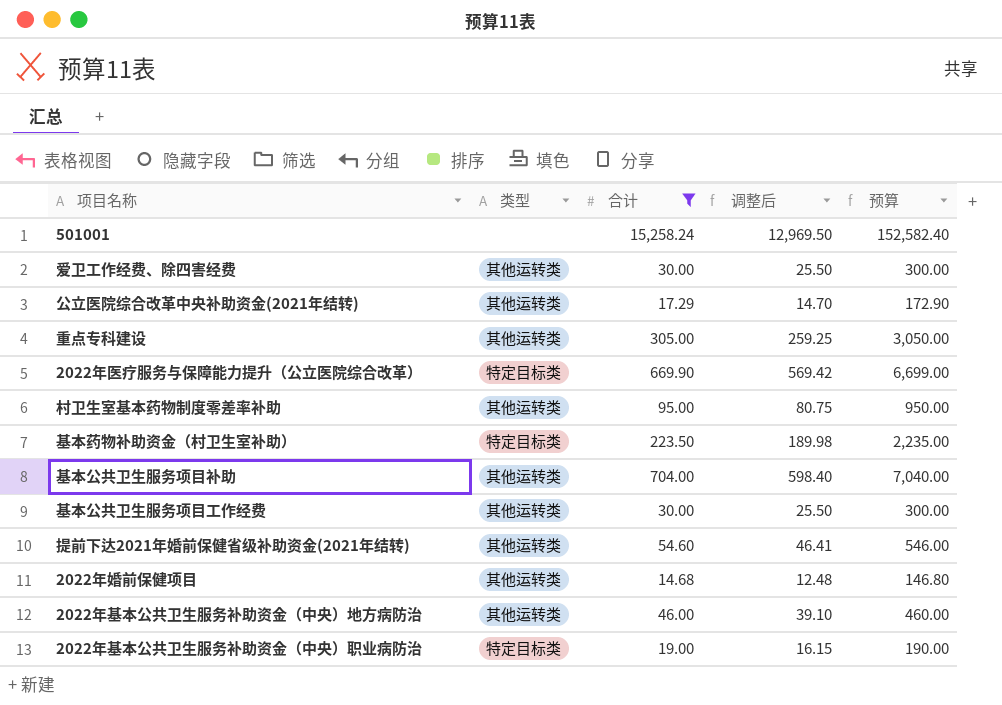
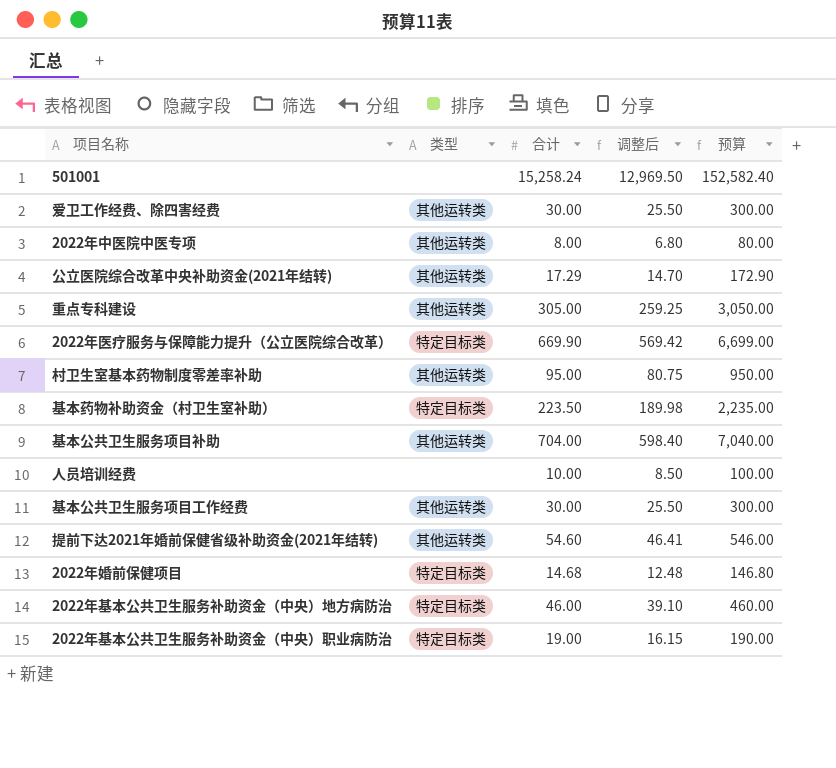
filter: 合计 >= 14.68 -> none
2022年婚前保健项目 | 类型: 其他运转类 -> 特定目标类
2022年基本公共卫生服务补助资金（中央）地方病防治 | 类型: 其他运转类 -> 特定目标类

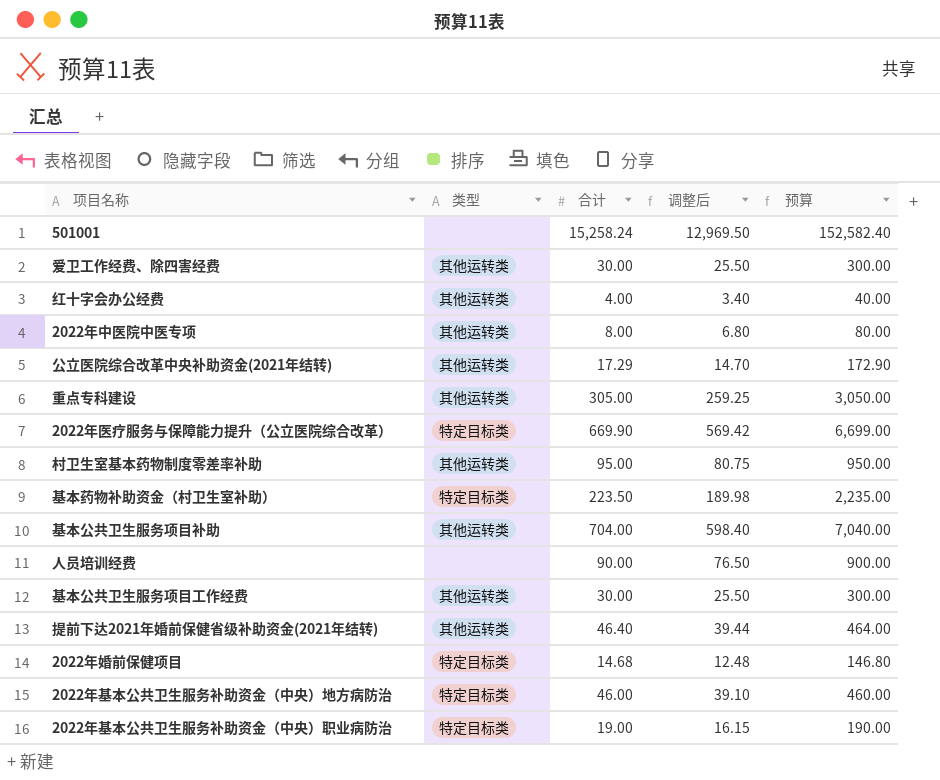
row 红十字会办公经费: none -> 其他运转类 | 4.00 | 3.40 | 40.00
人员培训经费 | 合计: 10.00 -> 90.00
人员培训经费 | 调整后: 8.50 -> 76.50
人员培训经费 | 预算: 100.00 -> 900.00
提前下达2021年婚前保健省级补助资金(2021年结转) | 合计: 54.60 -> 46.40
提前下达2021年婚前保健省级补助资金(2021年结转) | 调整后: 46.41 -> 39.44
提前下达2021年婚前保健省级补助资金(2021年结转) | 预算: 546.00 -> 464.00

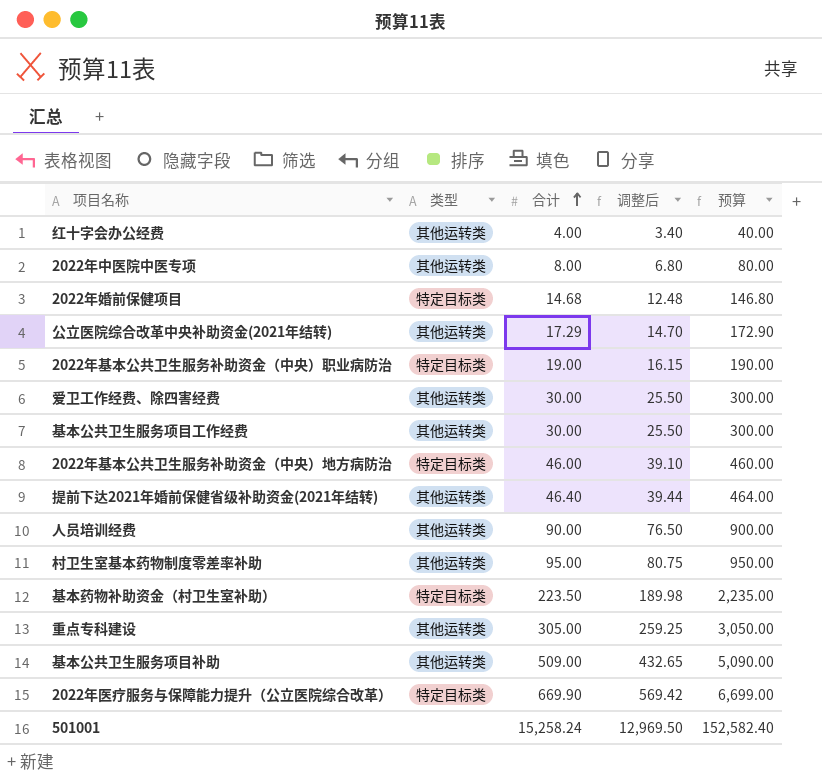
row order: none -> 合计 ascending
人员培训经费 | 类型: none -> 其他运转类
基本公共卫生服务项目补助 | 合计: 704.00 -> 509.00
基本公共卫生服务项目补助 | 调整后: 598.40 -> 432.65
基本公共卫生服务项目补助 | 预算: 7,040.00 -> 5,090.00

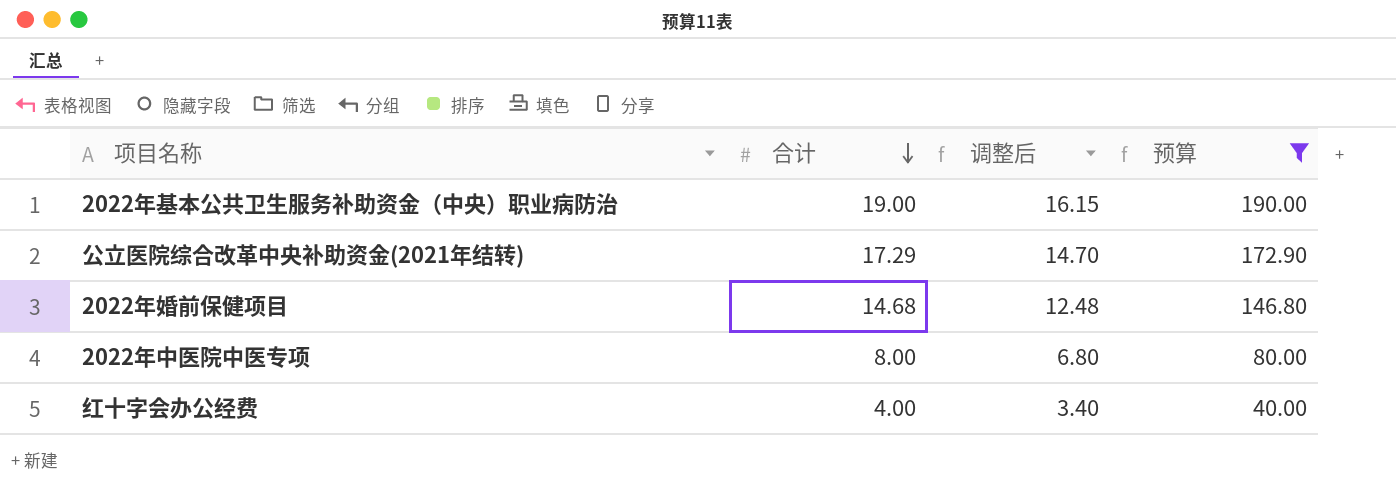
filter: none -> 预算 <= 190.00
row order: 合计 ascending -> 合计 descending
column 类型 | position: 2 -> none

